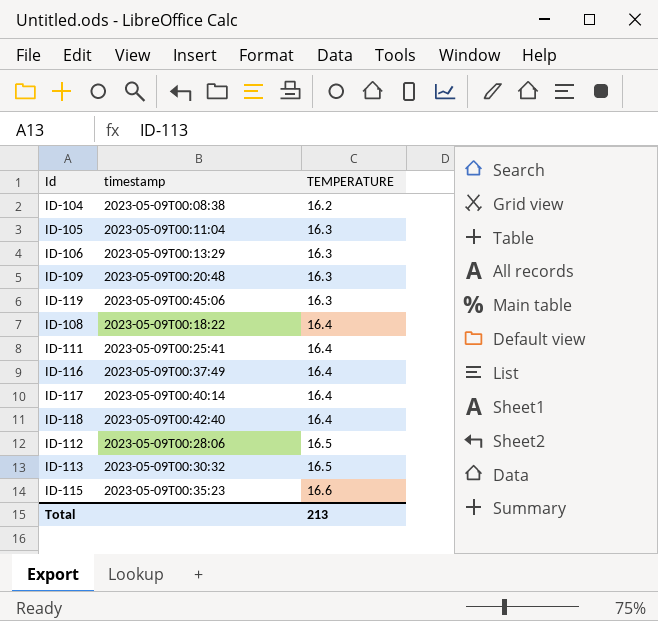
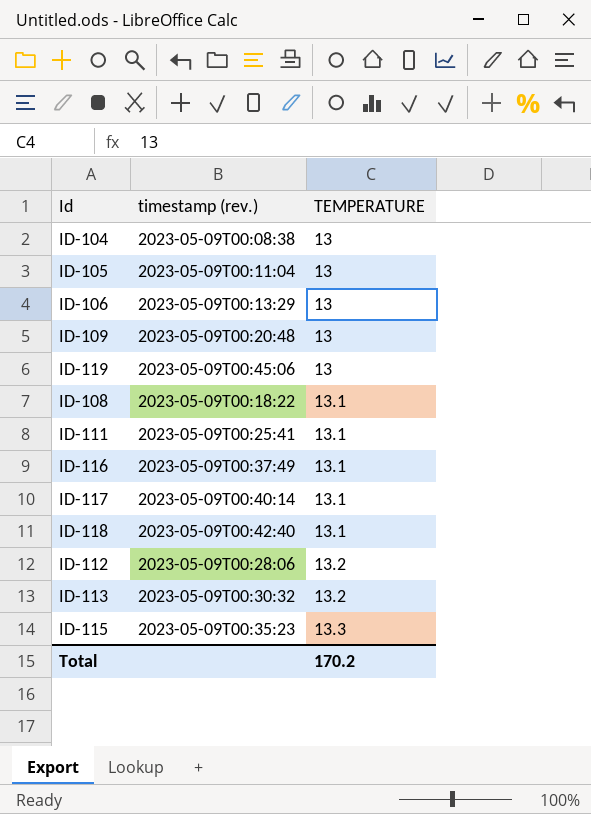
column name: timestamp -> timestamp (rev.)
ID-104 | TEMPERATURE: 16.2 -> 13
ID-105 | TEMPERATURE: 16.3 -> 13
ID-106 | TEMPERATURE: 16.3 -> 13
ID-109 | TEMPERATURE: 16.3 -> 13
ID-119 | TEMPERATURE: 16.3 -> 13
ID-108 | TEMPERATURE: 16.4 -> 13.1
ID-111 | TEMPERATURE: 16.4 -> 13.1
ID-116 | TEMPERATURE: 16.4 -> 13.1
ID-117 | TEMPERATURE: 16.4 -> 13.1
ID-118 | TEMPERATURE: 16.4 -> 13.1
ID-112 | TEMPERATURE: 16.5 -> 13.2
ID-113 | TEMPERATURE: 16.5 -> 13.2
ID-115 | TEMPERATURE: 16.6 -> 13.3
Total | TEMPERATURE: 213 -> 170.2

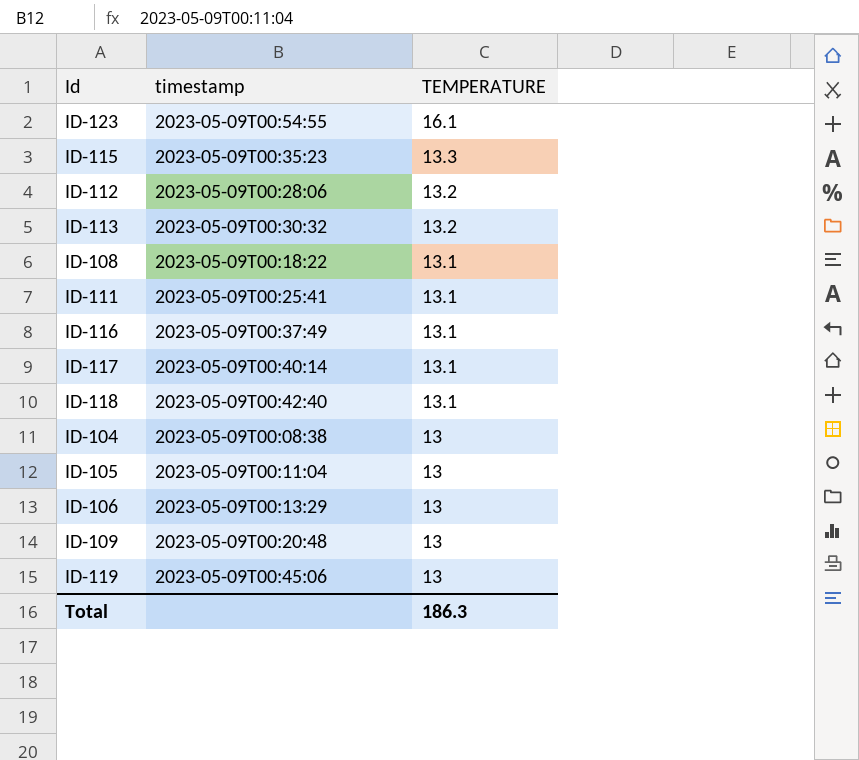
row order: TEMPERATURE ascending -> TEMPERATURE descending
column name: timestamp (rev.) -> timestamp
row ID-123: none -> 2023-05-09T00:54:55 | 16.1
Total | TEMPERATURE: 170.2 -> 186.3

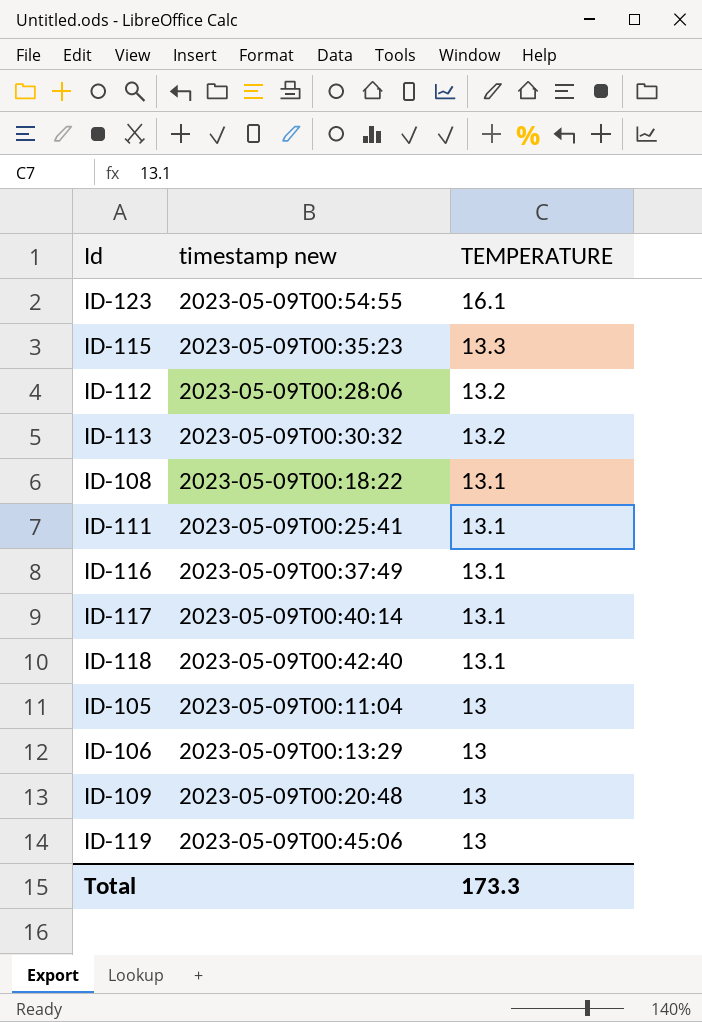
column name: timestamp -> timestamp new
row ID-104: 2023-05-09T00:08:38 | 13 -> none
Total | TEMPERATURE: 186.3 -> 173.3

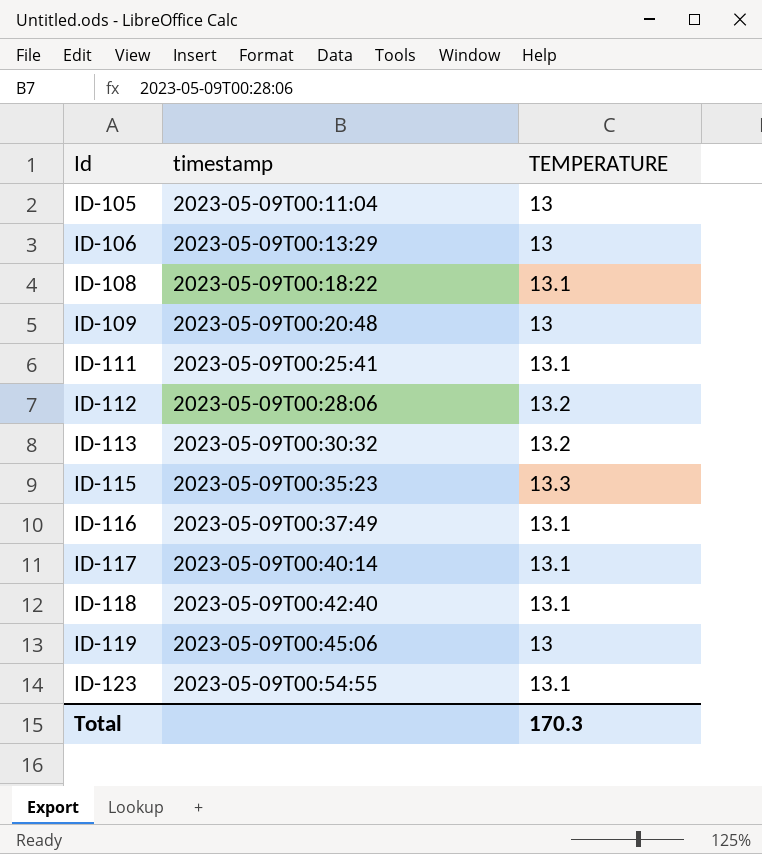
row order: TEMPERATURE descending -> Id ascending
column name: timestamp new -> timestamp
ID-123 | TEMPERATURE: 16.1 -> 13.1
Total | TEMPERATURE: 173.3 -> 170.3

